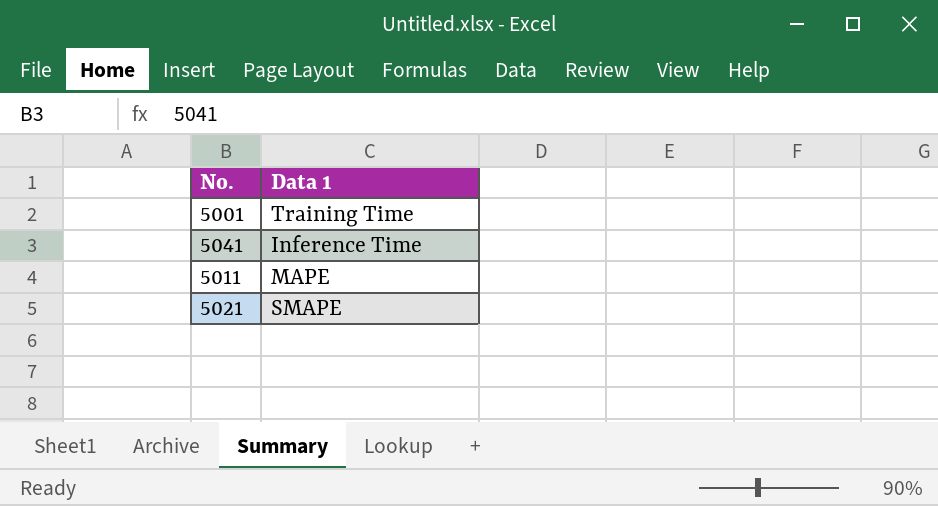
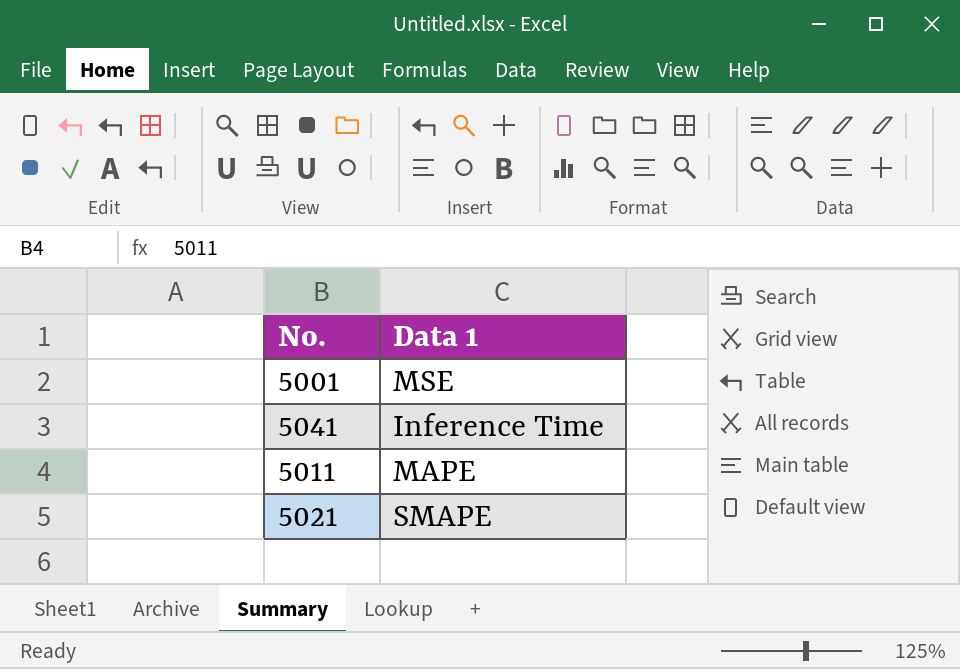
5001 | Data 1: Training Time -> MSE

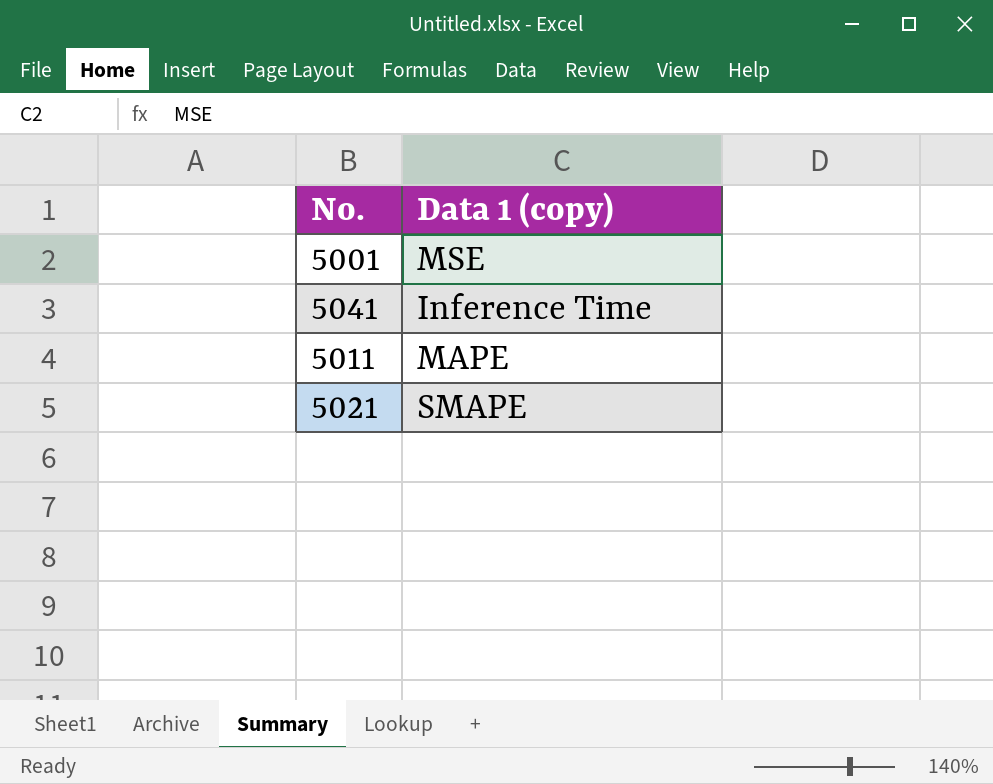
column name: Data 1 -> Data 1 (copy)

